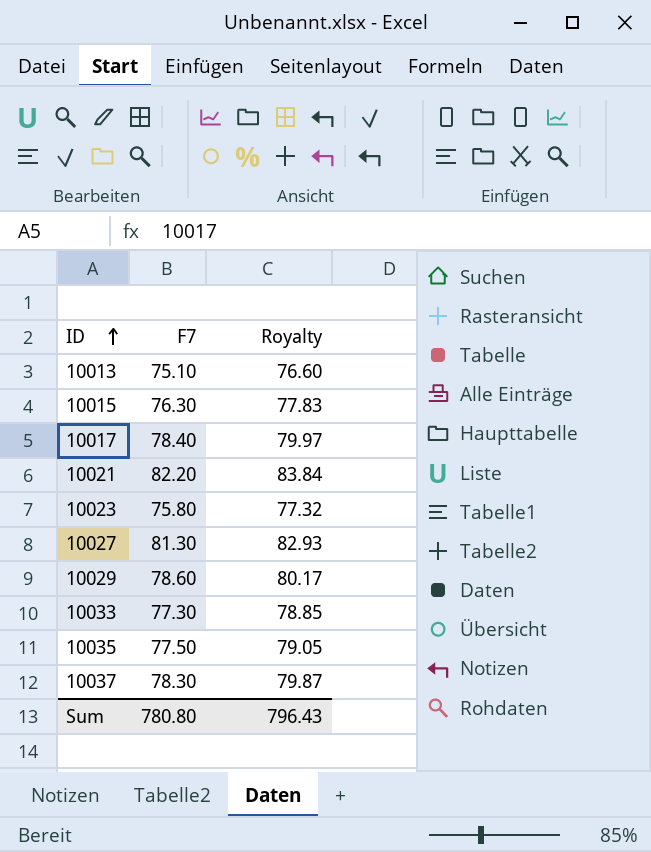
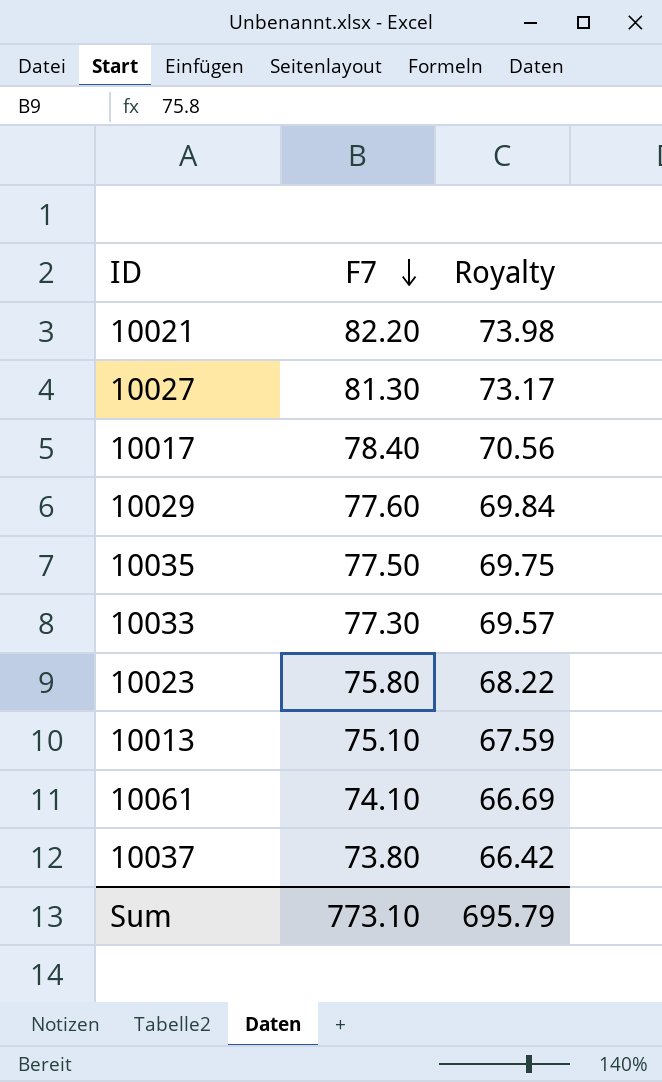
row order: ID ascending -> F7 descending
column Royalty | formula: [F7] * 1.02 -> [F7] * 0.9
row 10015: 76.30 | 77.83 -> none
10029 | F7: 78.60 -> 77.60
row 10061: none -> 74.10 | 66.69
10037 | F7: 78.30 -> 73.80
Sum | F7: 780.80 -> 773.10
Sum | Royalty: 796.43 -> 695.79

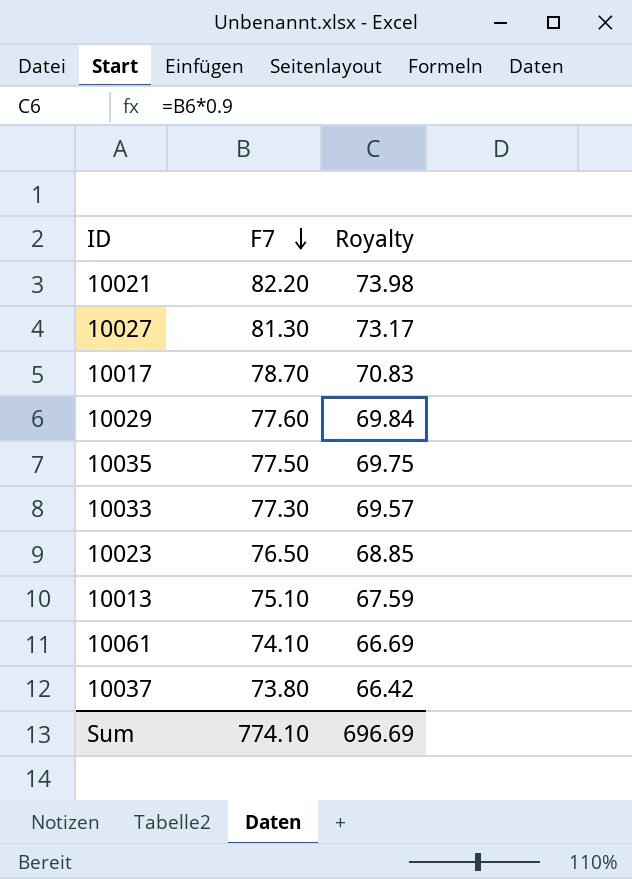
10017 | F7: 78.40 -> 78.70
10017 | Royalty: 70.56 -> 70.83
10023 | F7: 75.80 -> 76.50
10023 | Royalty: 68.22 -> 68.85
Sum | F7: 773.10 -> 774.10
Sum | Royalty: 695.79 -> 696.69

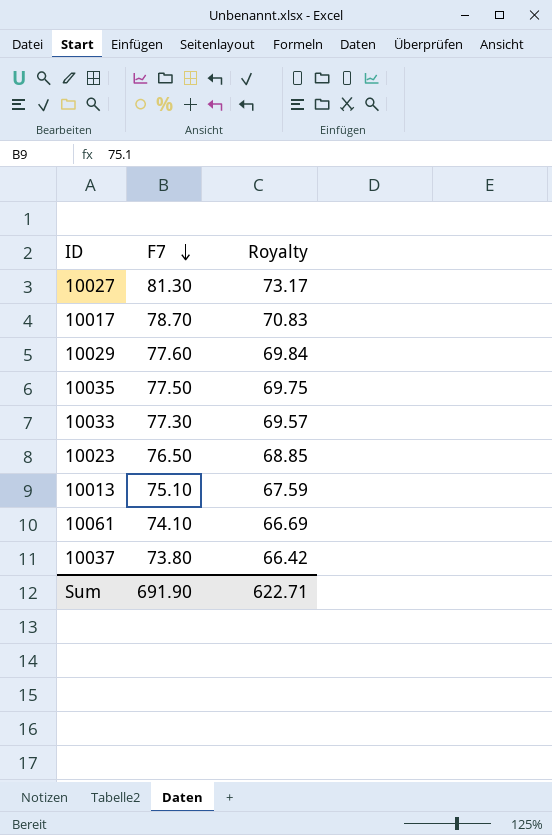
row 10021: 82.20 | 73.98 -> none
Sum | F7: 774.10 -> 691.90
Sum | Royalty: 696.69 -> 622.71

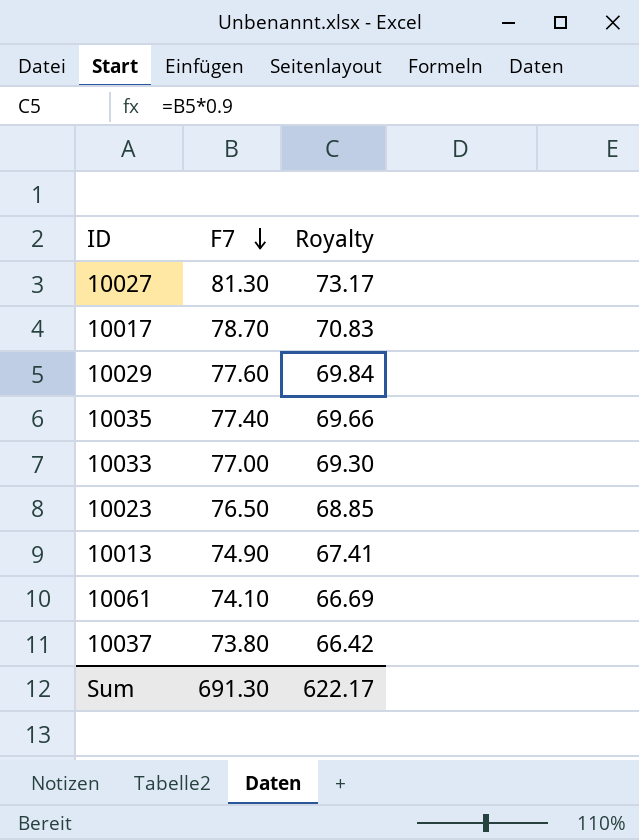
10035 | F7: 77.50 -> 77.40
10035 | Royalty: 69.75 -> 69.66
10033 | F7: 77.30 -> 77.00
10033 | Royalty: 69.57 -> 69.30
10013 | F7: 75.10 -> 74.90
10013 | Royalty: 67.59 -> 67.41
Sum | F7: 691.90 -> 691.30
Sum | Royalty: 622.71 -> 622.17

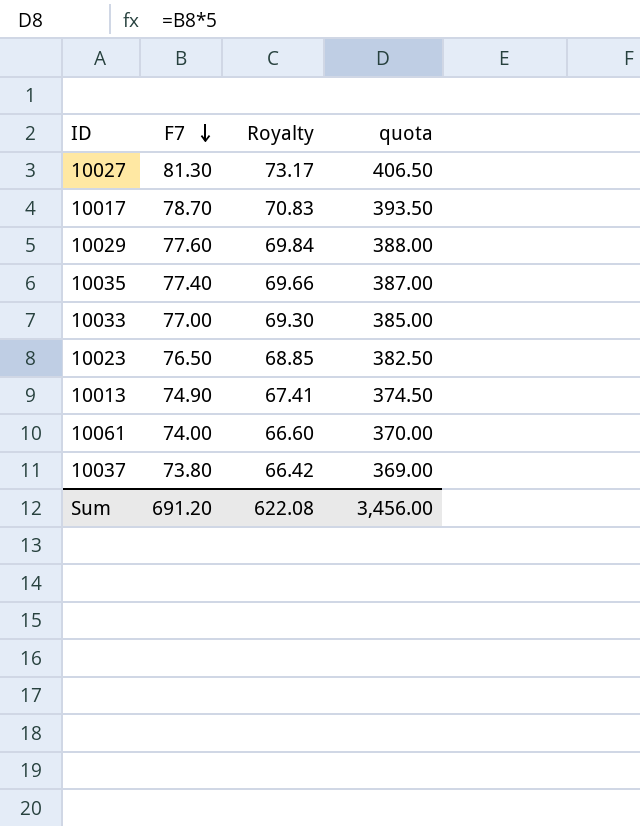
column quota | formula: none -> [F7] * 5
10061 | F7: 74.10 -> 74.00
10061 | Royalty: 66.69 -> 66.60
Sum | F7: 691.30 -> 691.20
Sum | Royalty: 622.17 -> 622.08

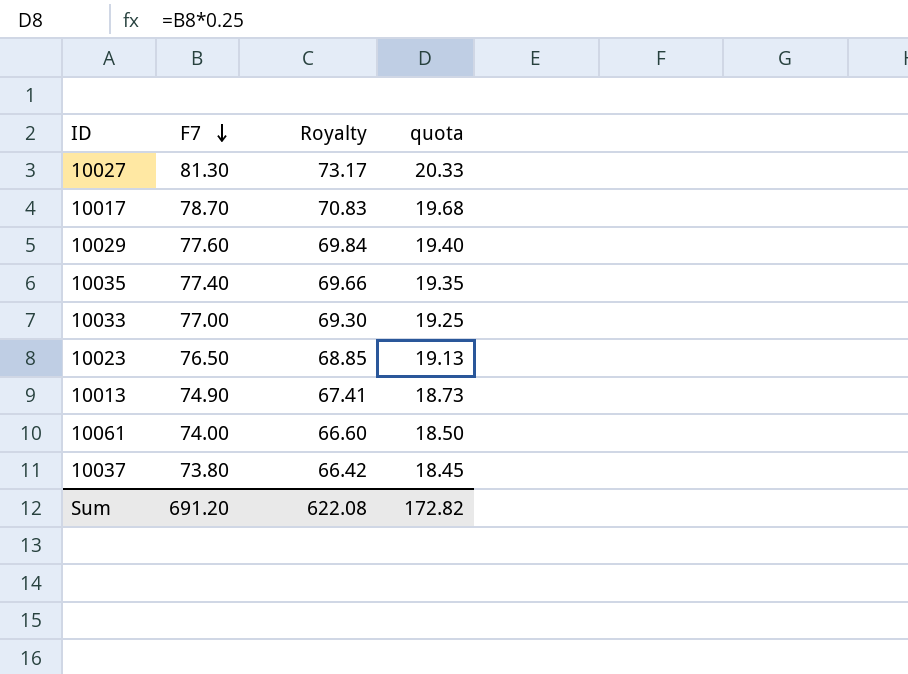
column quota | formula: [F7] * 5 -> [F7] * 0.25
Sum | quota: 3,456.00 -> 172.82

